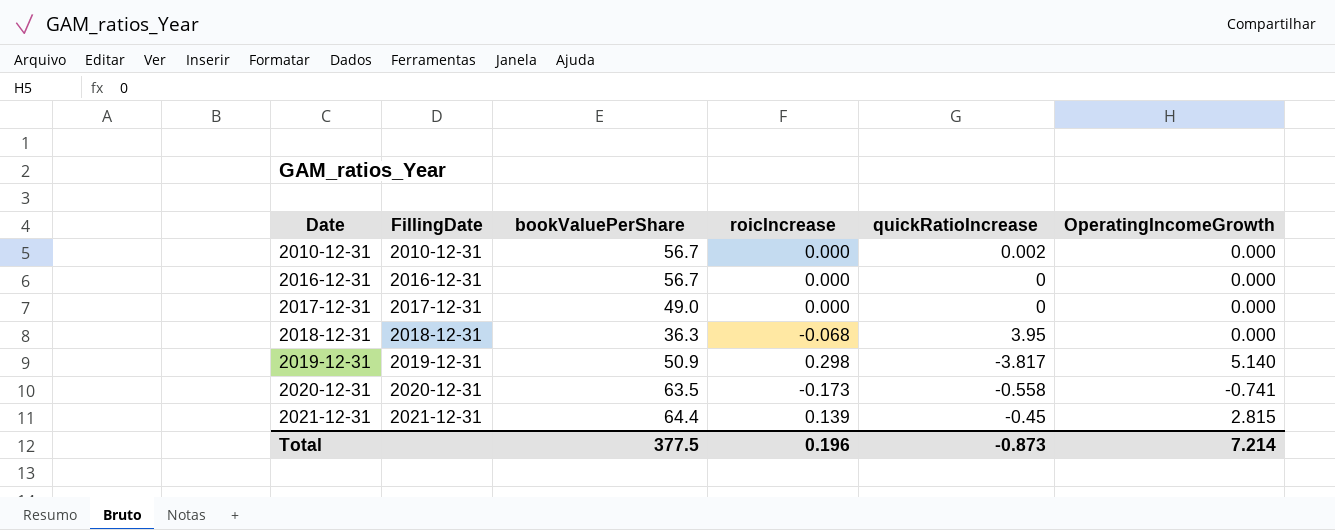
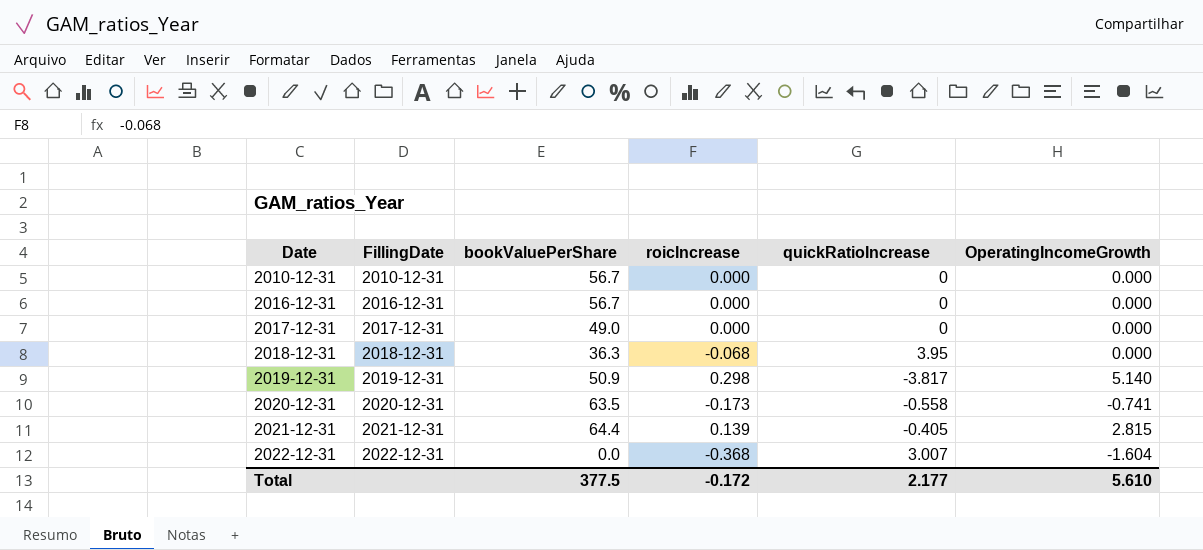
2010-12-31 | quickRatioIncrease: 0.002 -> 0
2021-12-31 | quickRatioIncrease: -0.45 -> -0.405
row 2022-12-31: none -> 2022-12-31 | 0.0 | -0.368 | 3.007 | -1.604
Total | roicIncrease: 0.196 -> -0.172
Total | quickRatioIncrease: -0.873 -> 2.177
Total | OperatingIncomeGrowth: 7.214 -> 5.610

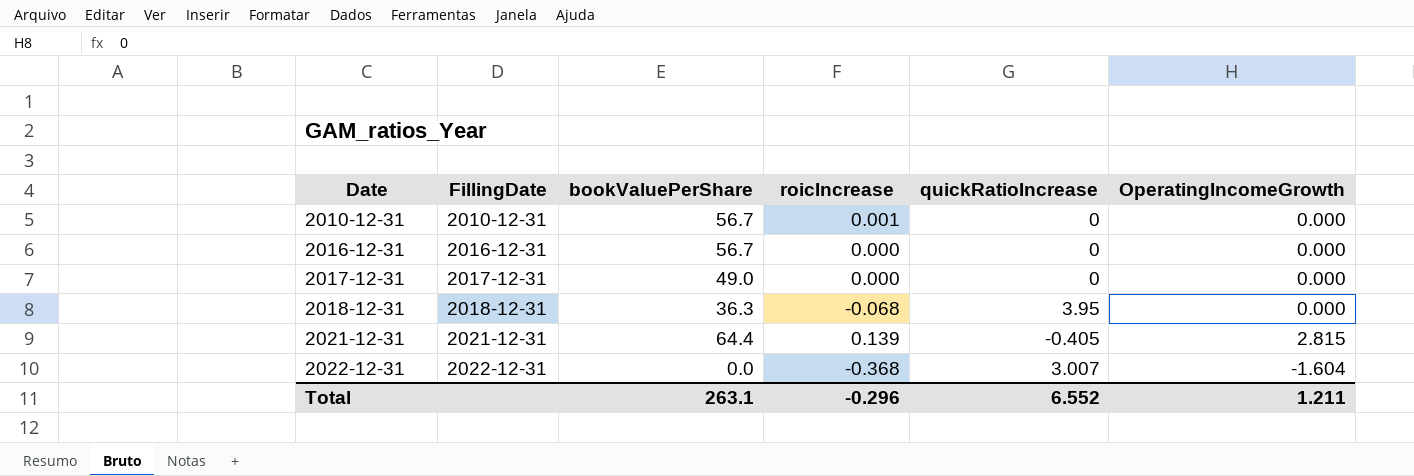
row 2019-12-31: 2019-12-31 | 50.9 | 0.298 | -3.817 | 5.140 -> none
row 2020-12-31: 2020-12-31 | 63.5 | -0.173 | -0.558 | -0.741 -> none
2010-12-31 | roicIncrease: 0.000 -> 0.001
Total | bookValuePerShare: 377.5 -> 263.1
Total | roicIncrease: -0.172 -> -0.296
Total | quickRatioIncrease: 2.177 -> 6.552
Total | OperatingIncomeGrowth: 5.610 -> 1.211

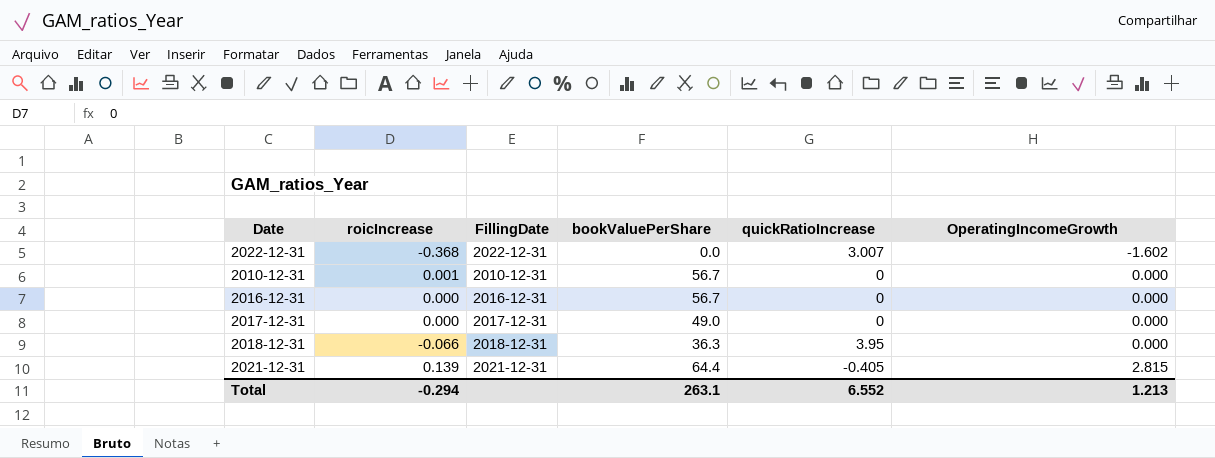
row order: Date ascending -> OperatingIncomeGrowth ascending
column roicIncrease | position: 4 -> 2
2022-12-31 | OperatingIncomeGrowth: -1.604 -> -1.602
2018-12-31 | roicIncrease: -0.068 -> -0.066
Total | roicIncrease: -0.296 -> -0.294
Total | OperatingIncomeGrowth: 1.211 -> 1.213

